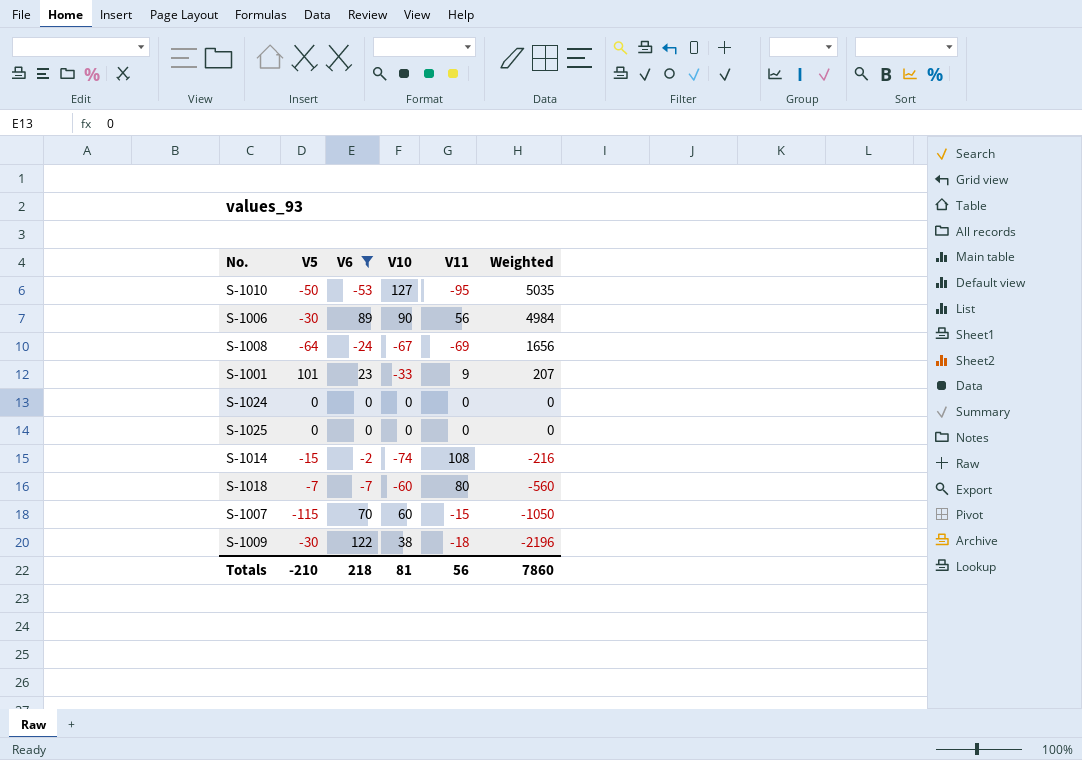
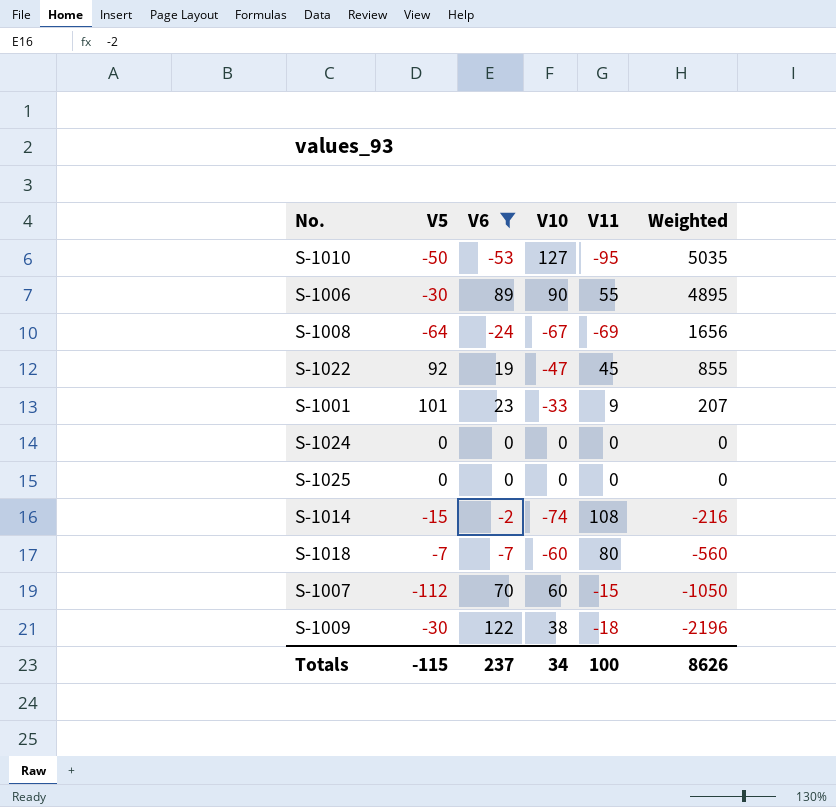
S-1006 | V11: 56 -> 55
S-1006 | Weighted: 4984 -> 4895
row S-1022: none -> 92 | 19 | -47 | 45 | 855
S-1007 | V5: -115 -> -112
Totals | V5: -210 -> -115
Totals | V6: 218 -> 237
Totals | V10: 81 -> 34
Totals | V11: 56 -> 100
Totals | Weighted: 7860 -> 8626

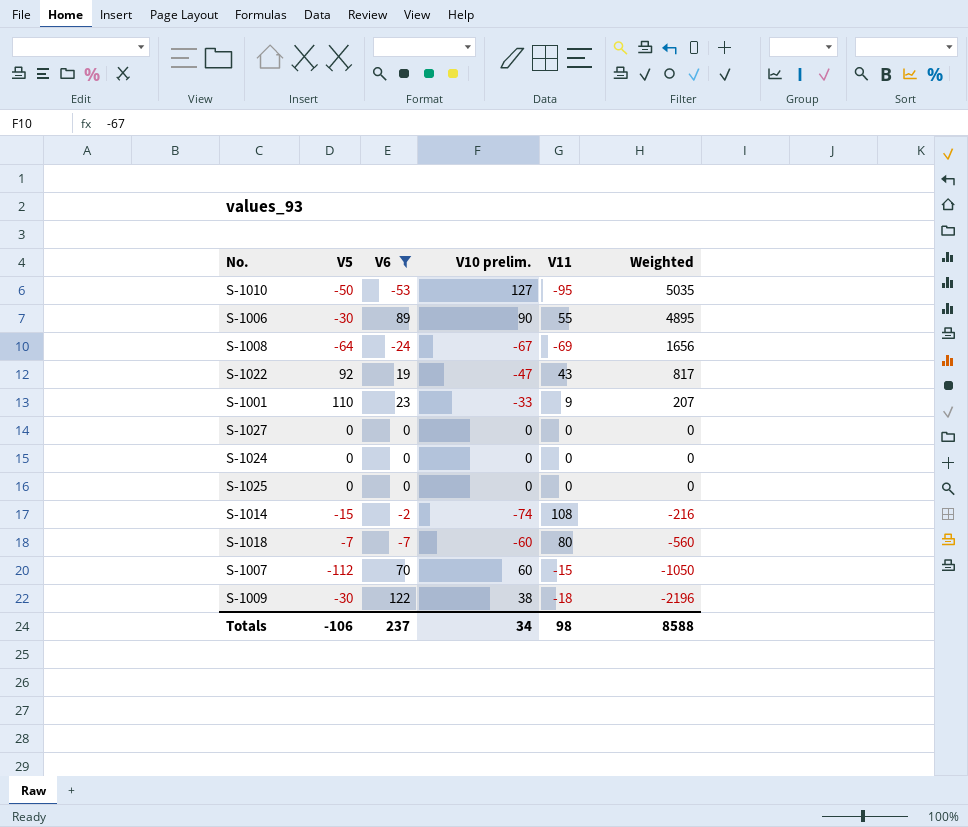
column name: V10 -> V10 prelim.
S-1022 | V11: 45 -> 43
S-1022 | Weighted: 855 -> 817
S-1001 | V5: 101 -> 110
row S-1027: none -> 0 | 0 | 0 | 0 | 0
Totals | V5: -115 -> -106
Totals | V11: 100 -> 98
Totals | Weighted: 8626 -> 8588

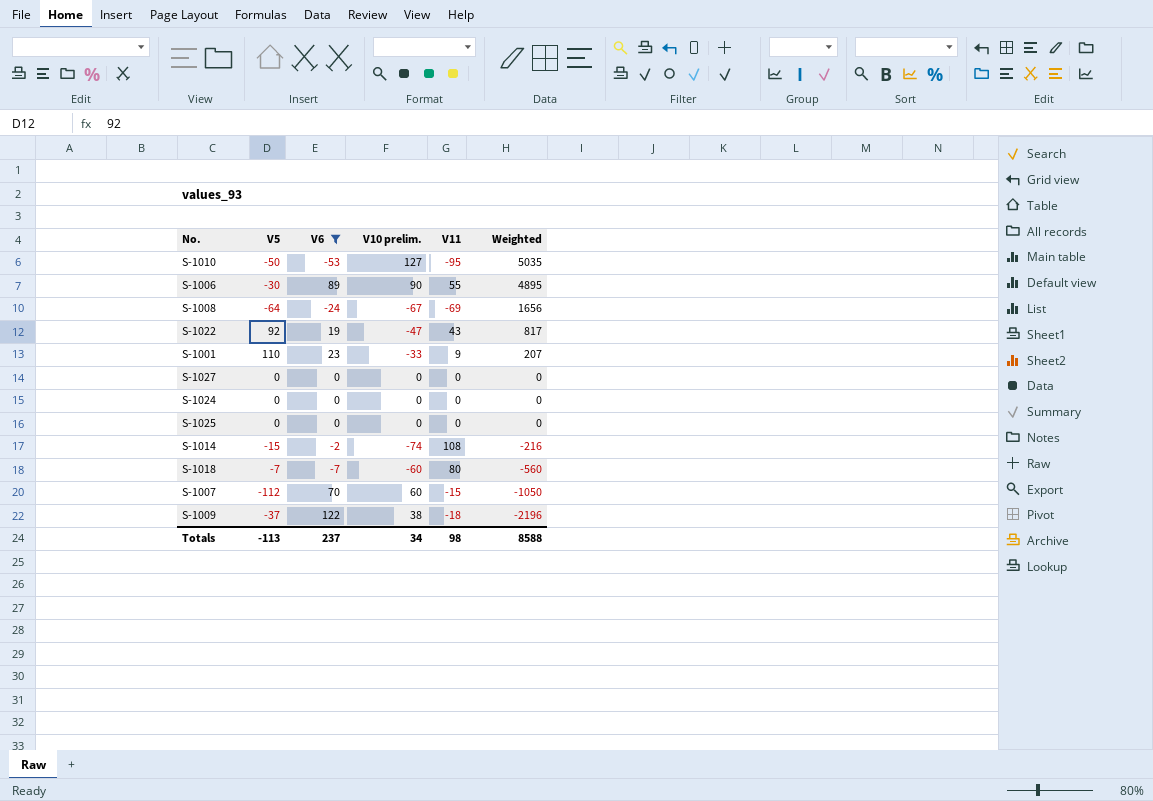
S-1009 | V5: -30 -> -37
Totals | V5: -106 -> -113

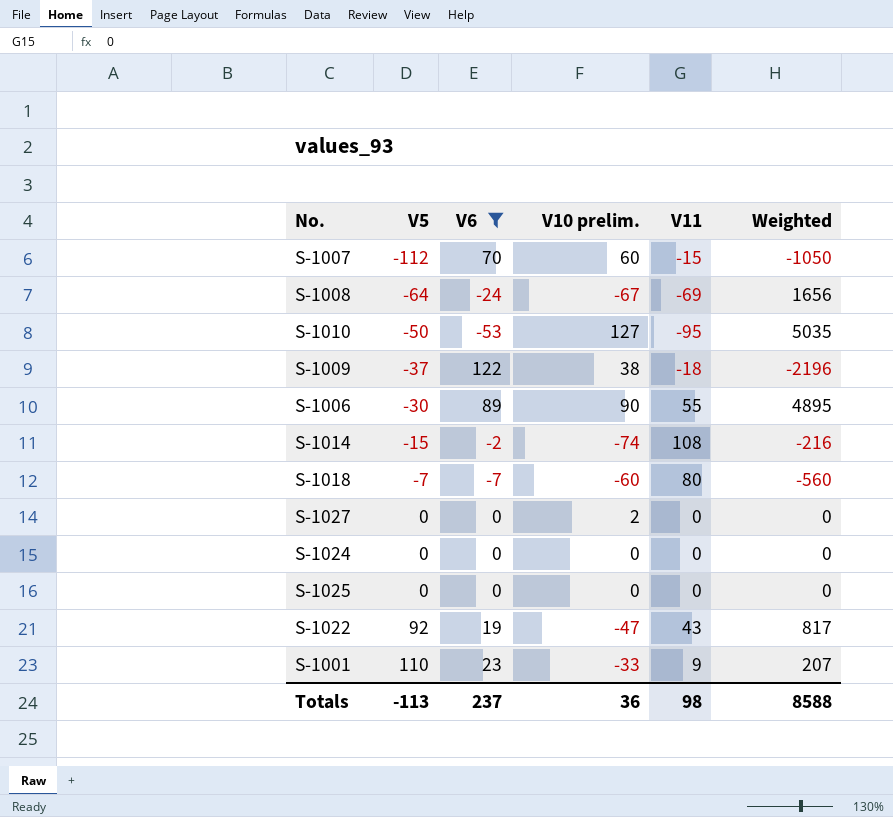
row order: Weighted descending -> V5 ascending
S-1027 | V10 prelim.: 0 -> 2
Totals | V10 prelim.: 34 -> 36

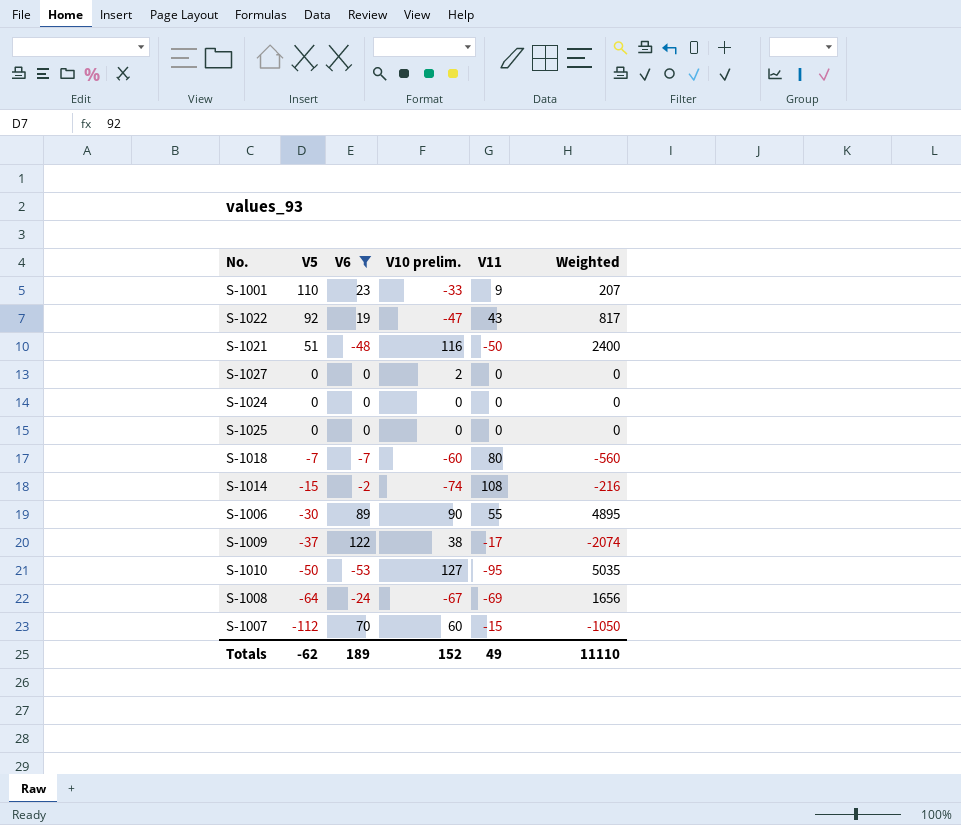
row order: V5 ascending -> V5 descending
row S-1021: none -> 51 | -48 | 116 | -50 | 2400
S-1009 | V11: -18 -> -17
S-1009 | Weighted: -2196 -> -2074
Totals | V5: -113 -> -62
Totals | V6: 237 -> 189
Totals | V10 prelim.: 36 -> 152
Totals | V11: 98 -> 49
Totals | Weighted: 8588 -> 11110

